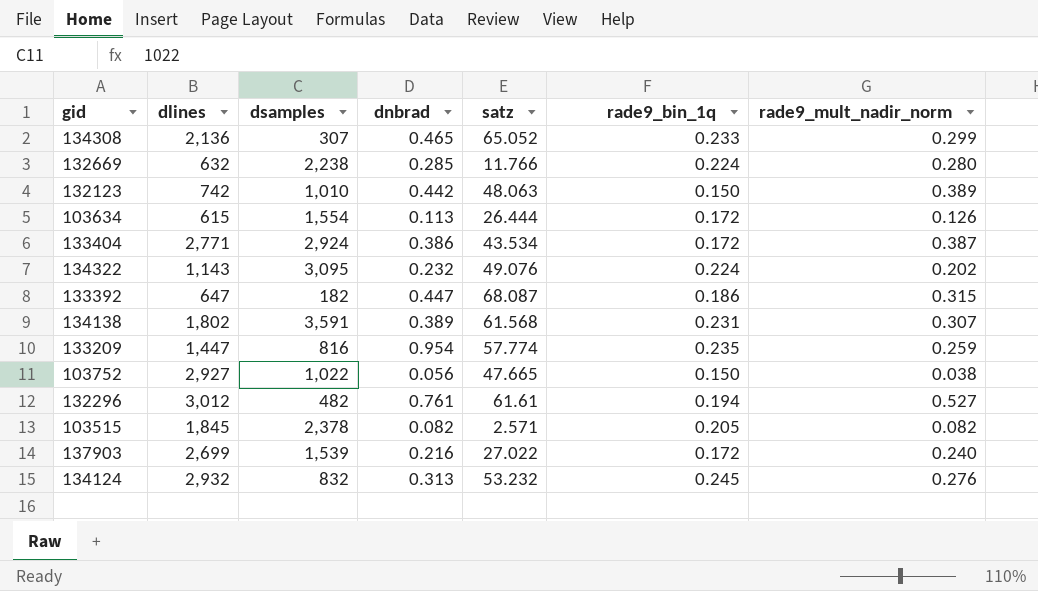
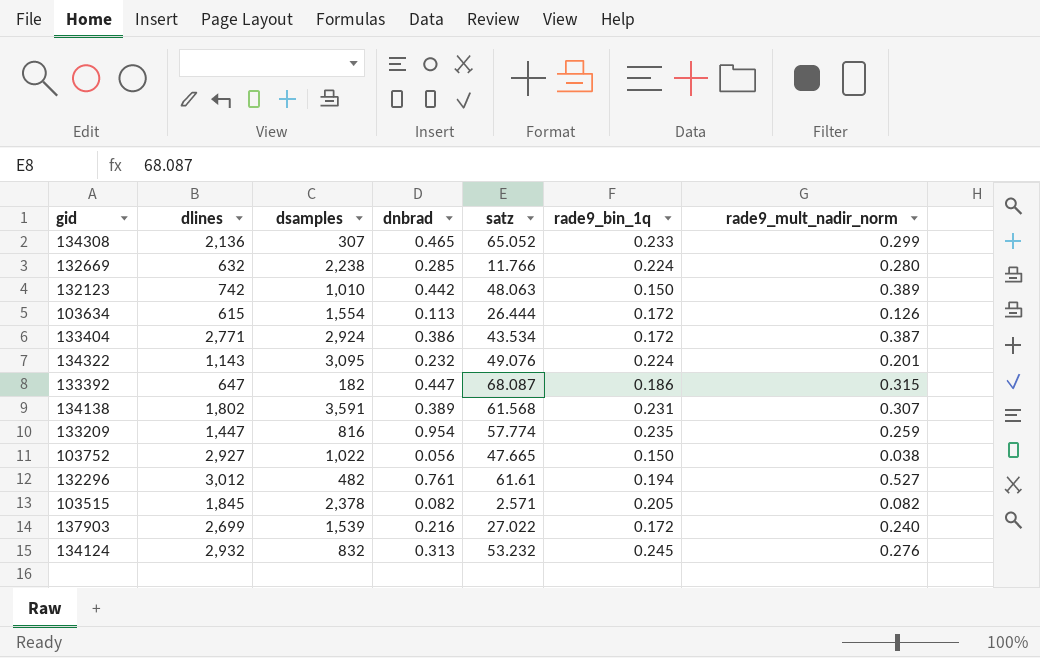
134322 | rade9_mult_nadir_norm: 0.202 -> 0.201

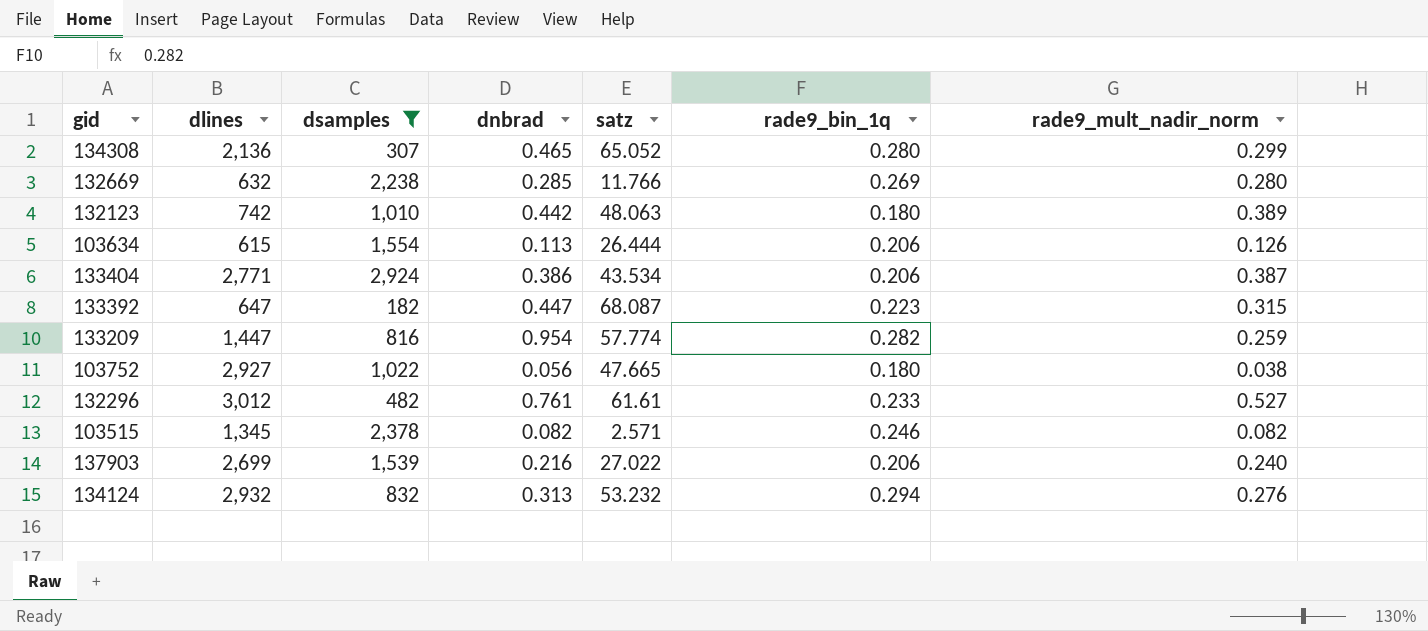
filter: none -> dsamples <= 2,924
134308 | rade9_bin_1q: 0.233 -> 0.280
132669 | rade9_bin_1q: 0.224 -> 0.269
132123 | rade9_bin_1q: 0.150 -> 0.180
103634 | rade9_bin_1q: 0.172 -> 0.206
133404 | rade9_bin_1q: 0.172 -> 0.206
133392 | rade9_bin_1q: 0.186 -> 0.223
133209 | rade9_bin_1q: 0.235 -> 0.282
103752 | rade9_bin_1q: 0.150 -> 0.180
132296 | rade9_bin_1q: 0.194 -> 0.233
103515 | dlines: 1,845 -> 1,345
103515 | rade9_bin_1q: 0.205 -> 0.246
137903 | rade9_bin_1q: 0.172 -> 0.206
134124 | rade9_bin_1q: 0.245 -> 0.294

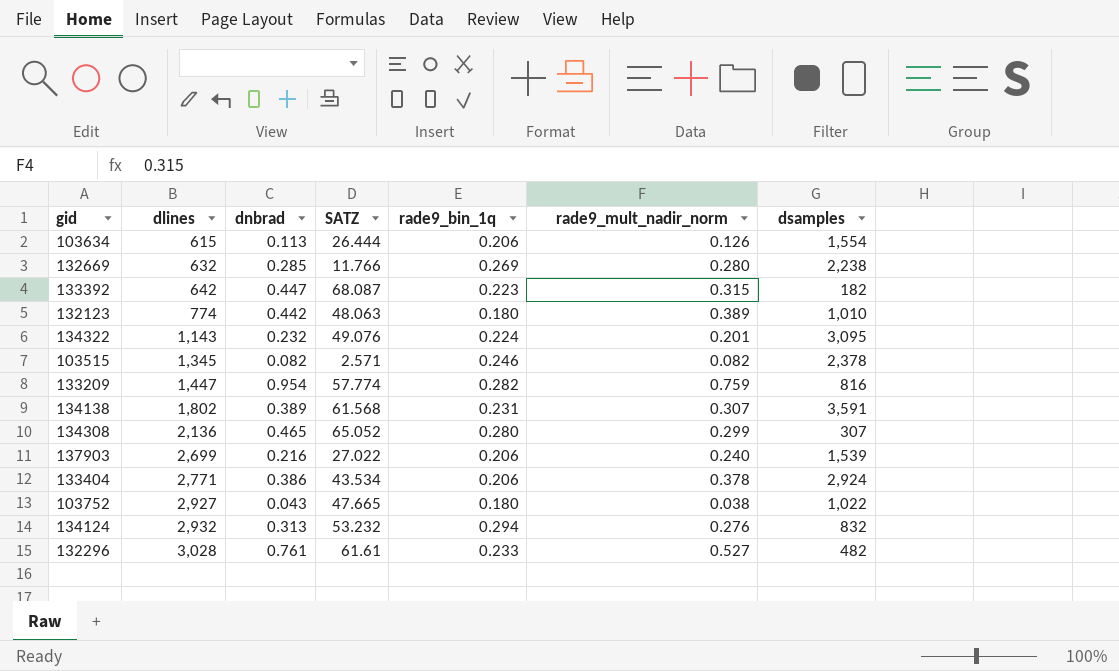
filter: dsamples <= 2,924 -> none
row order: none -> dlines ascending
column name: satz -> SATZ
column dsamples | position: 3 -> 7
133392 | dlines: 647 -> 642
132123 | dlines: 742 -> 774
133209 | rade9_mult_nadir_norm: 0.259 -> 0.759
133404 | rade9_mult_nadir_norm: 0.387 -> 0.378
103752 | dnbrad: 0.056 -> 0.043
132296 | dlines: 3,012 -> 3,028

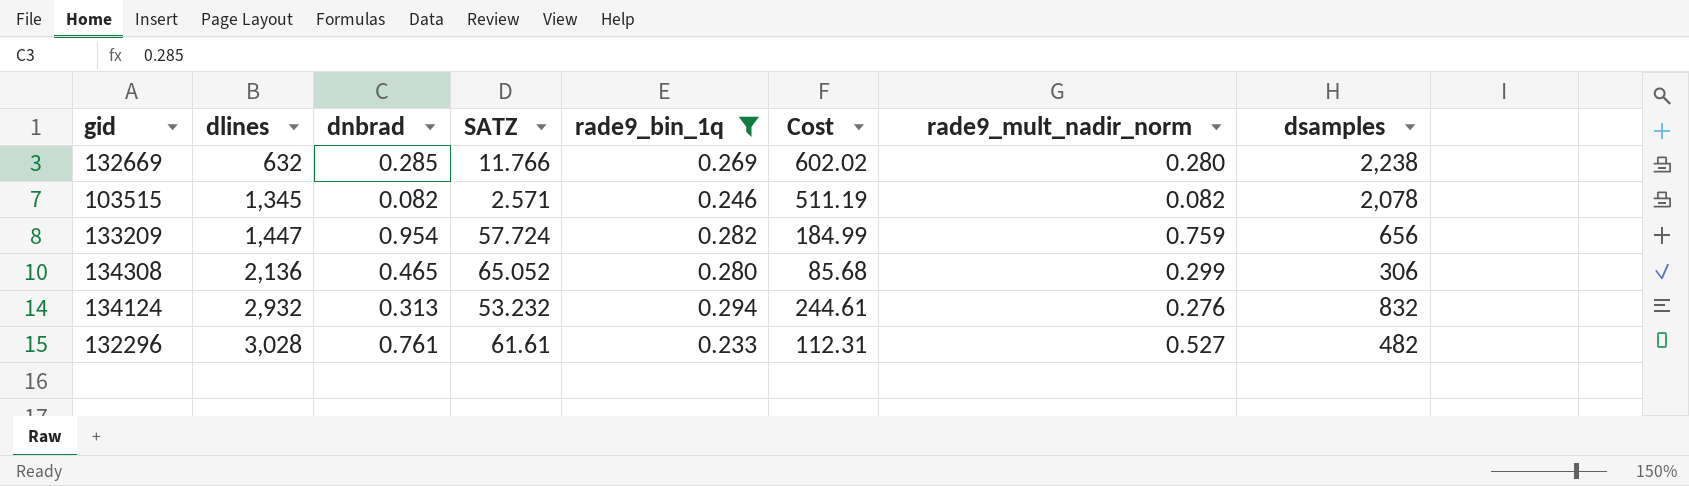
filter: none -> rade9_bin_1q >= 0.233
column Cost | formula: none -> [rade9_bin_1q] * [dsamples]
103515 | dsamples: 2,378 -> 2,078
133209 | SATZ: 57.774 -> 57.724
133209 | dsamples: 816 -> 656
134308 | dsamples: 307 -> 306

